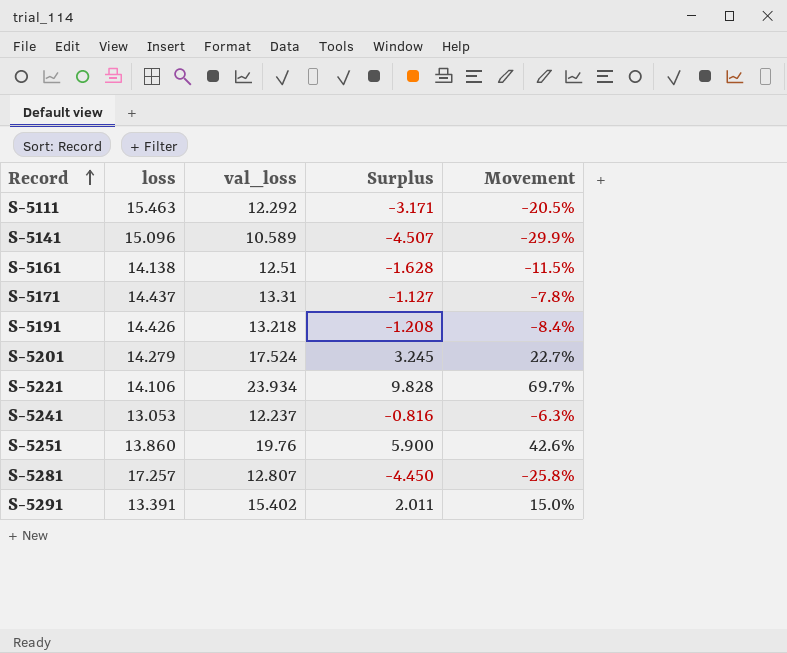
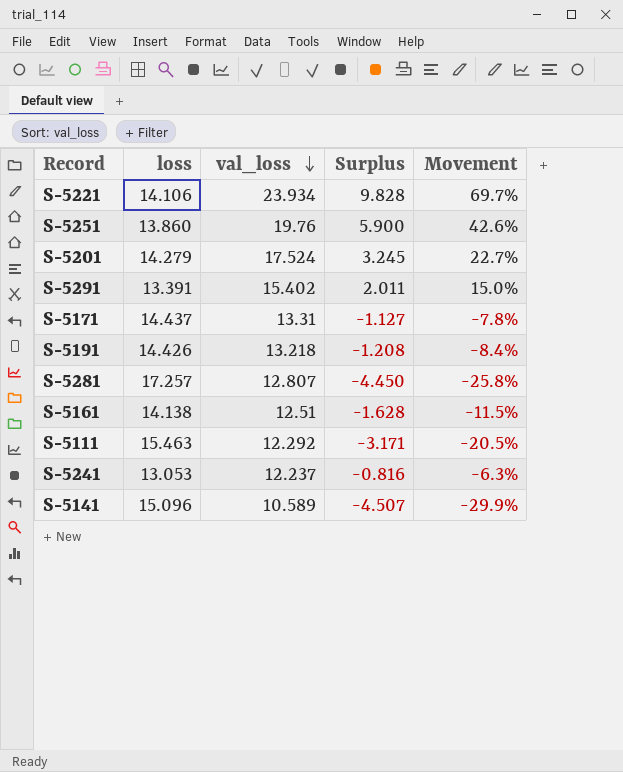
row order: Record ascending -> val_loss descending

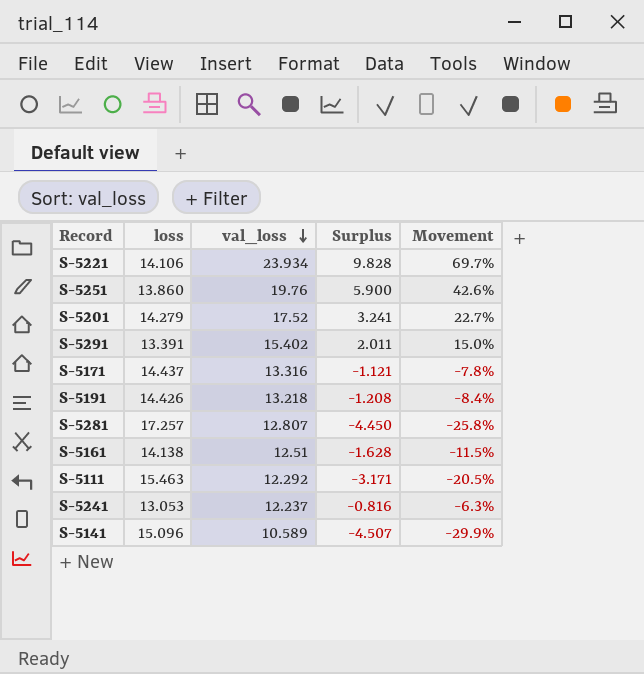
S-5201 | val_loss: 17.524 -> 17.52
S-5201 | Surplus: 3.245 -> 3.241
S-5171 | val_loss: 13.31 -> 13.316
S-5171 | Surplus: -1.127 -> -1.121

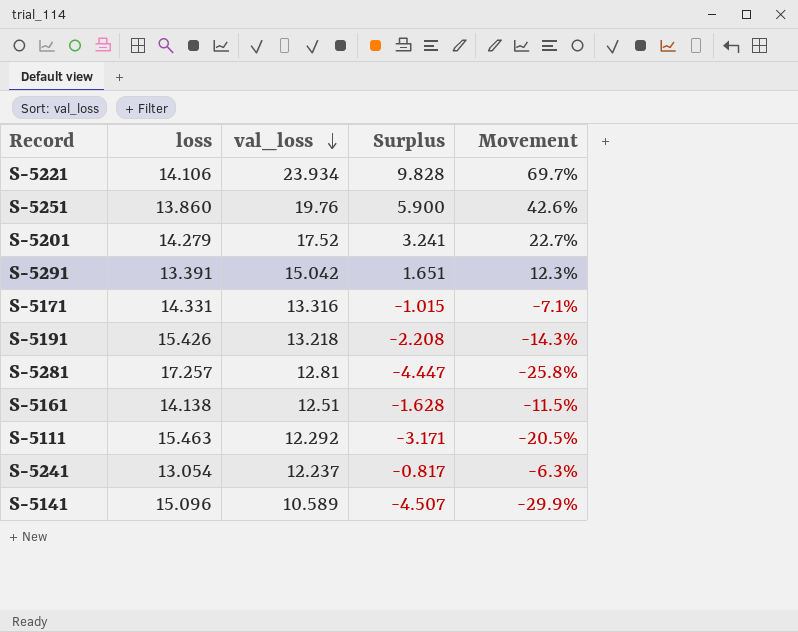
S-5291 | val_loss: 15.402 -> 15.042
S-5291 | Surplus: 2.011 -> 1.651
S-5291 | Movement: 15.0% -> 12.3%
S-5171 | loss: 14.437 -> 14.331
S-5171 | Surplus: -1.121 -> -1.015
S-5171 | Movement: -7.8% -> -7.1%
S-5191 | loss: 14.426 -> 15.426
S-5191 | Surplus: -1.208 -> -2.208
S-5191 | Movement: -8.4% -> -14.3%
S-5281 | val_loss: 12.807 -> 12.81
S-5281 | Surplus: -4.450 -> -4.447
S-5241 | loss: 13.053 -> 13.054
S-5241 | Surplus: -0.816 -> -0.817

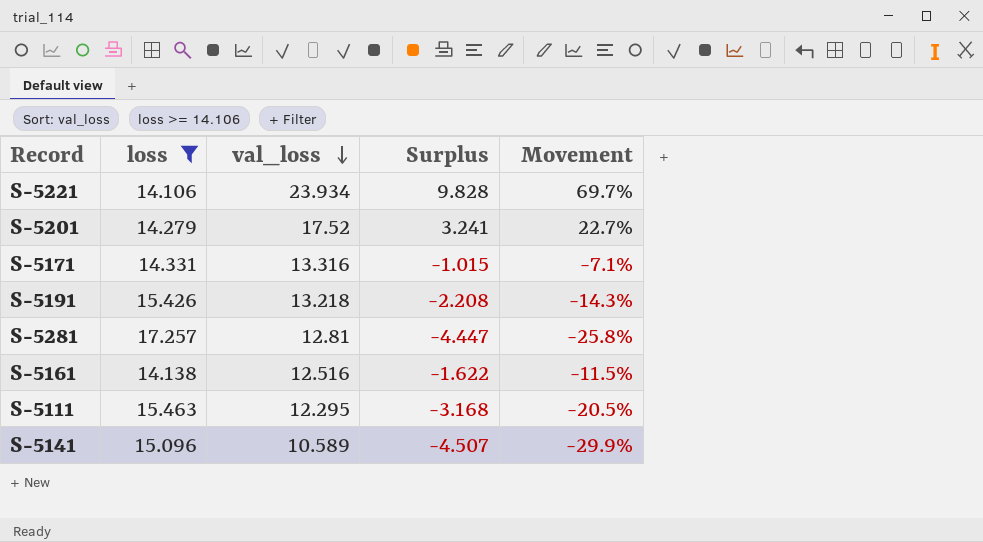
filter: none -> loss >= 14.106
S-5161 | val_loss: 12.51 -> 12.516
S-5161 | Surplus: -1.628 -> -1.622
S-5111 | val_loss: 12.292 -> 12.295
S-5111 | Surplus: -3.171 -> -3.168

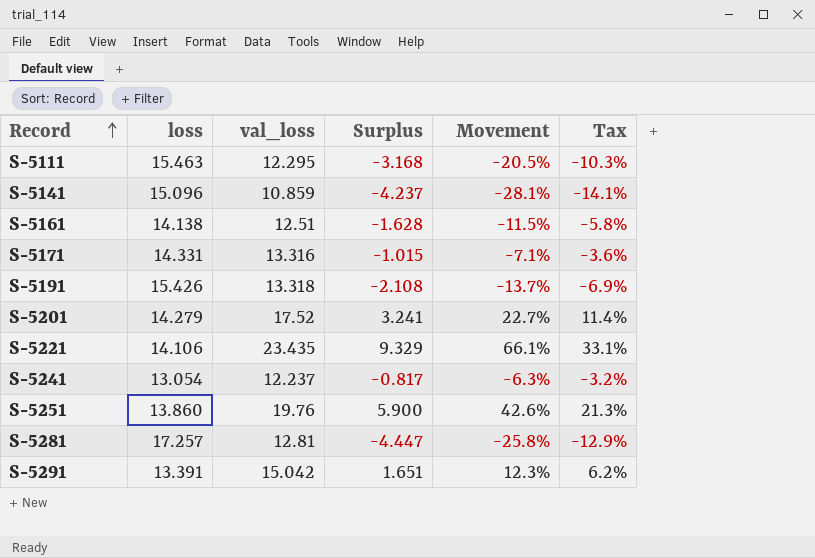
filter: loss >= 14.106 -> none
row order: val_loss descending -> Record ascending
column Tax | formula: none -> [Movement] * 0.5
S-5141 | val_loss: 10.589 -> 10.859
S-5141 | Surplus: -4.507 -> -4.237
S-5141 | Movement: -29.9% -> -28.1%
S-5161 | val_loss: 12.516 -> 12.51
S-5161 | Surplus: -1.622 -> -1.628
S-5191 | val_loss: 13.218 -> 13.318
S-5191 | Surplus: -2.208 -> -2.108
S-5191 | Movement: -14.3% -> -13.7%
S-5221 | val_loss: 23.934 -> 23.435
S-5221 | Surplus: 9.828 -> 9.329
S-5221 | Movement: 69.7% -> 66.1%

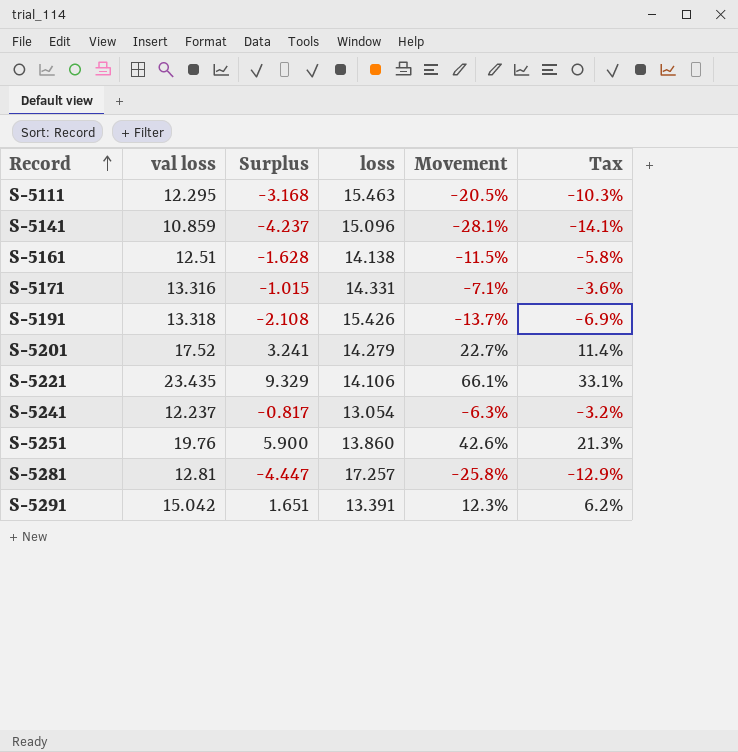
column name: val_loss -> val loss
column loss | position: 2 -> 4

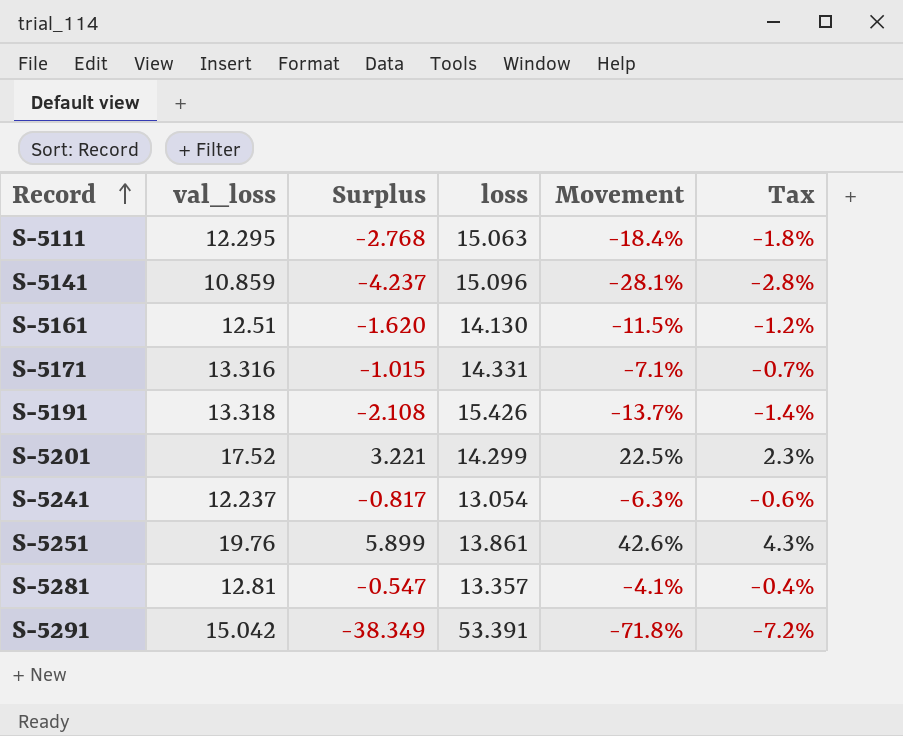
column name: val loss -> val_loss
column Tax | formula: [Movement] * 0.5 -> [Movement] * 0.1
row S-5221: 23.435 | 9.329 | 14.106 | 66.1% | 33.1% -> none
S-5111 | Surplus: -3.168 -> -2.768
S-5111 | loss: 15.463 -> 15.063
S-5111 | Movement: -20.5% -> -18.4%
S-5161 | Surplus: -1.628 -> -1.620
S-5161 | loss: 14.138 -> 14.130
S-5201 | Surplus: 3.241 -> 3.221
S-5201 | loss: 14.279 -> 14.299
S-5201 | Movement: 22.7% -> 22.5%
S-5251 | Surplus: 5.900 -> 5.899
S-5251 | loss: 13.860 -> 13.861
S-5281 | Surplus: -4.447 -> -0.547
S-5281 | loss: 17.257 -> 13.357
S-5281 | Movement: -25.8% -> -4.1%
S-5291 | Surplus: 1.651 -> -38.349
S-5291 | loss: 13.391 -> 53.391
S-5291 | Movement: 12.3% -> -71.8%

